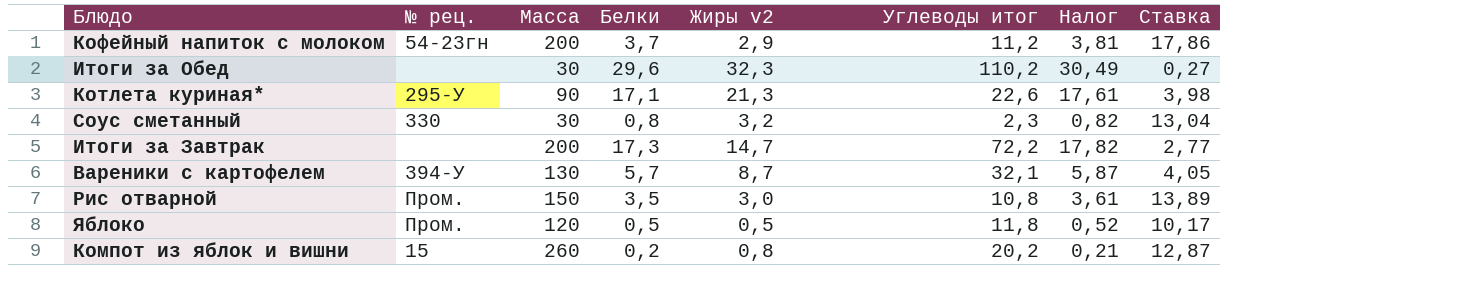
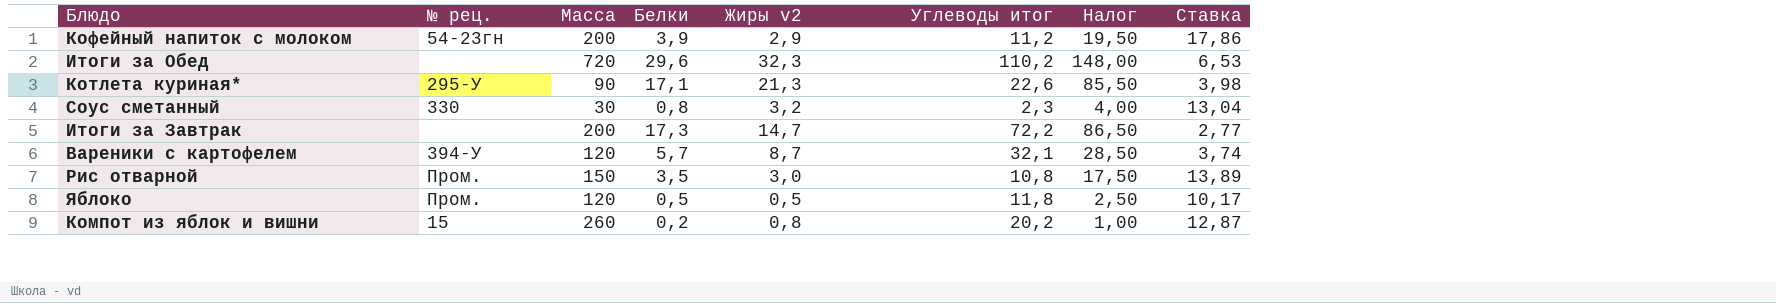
column Налог | formula: [Белки] * 1,03 -> [Белки] * 5
Кофейный напиток с молоком | Белки: 3,7 -> 3,9
Итоги за Обед | Масса: 30 -> 720
Итоги за Обед | Ставка: 0,27 -> 6,53
Вареники с картофелем | Масса: 130 -> 120
Вареники с картофелем | Ставка: 4,05 -> 3,74

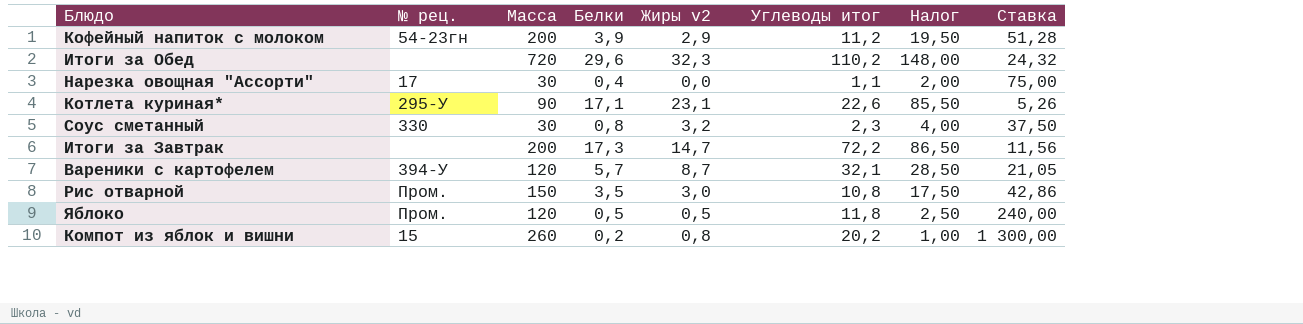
column Ставка | formula: [Масса] / [Углеводы итог] -> [Масса] / [Белки]
row Нарезка овощная "Ассорти": none -> 17 | 30 | 0,4 | 0,0 | 1,1 | 2,00 | 75,00
Котлета куриная* | Жиры v2: 21,3 -> 23,1

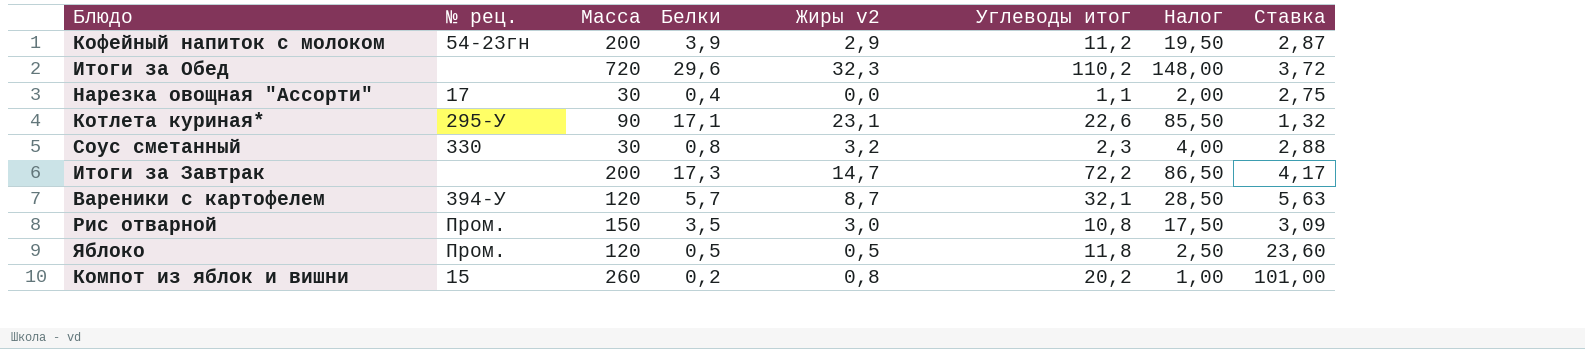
column Ставка | formula: [Масса] / [Белки] -> [Углеводы итог] / [Белки]

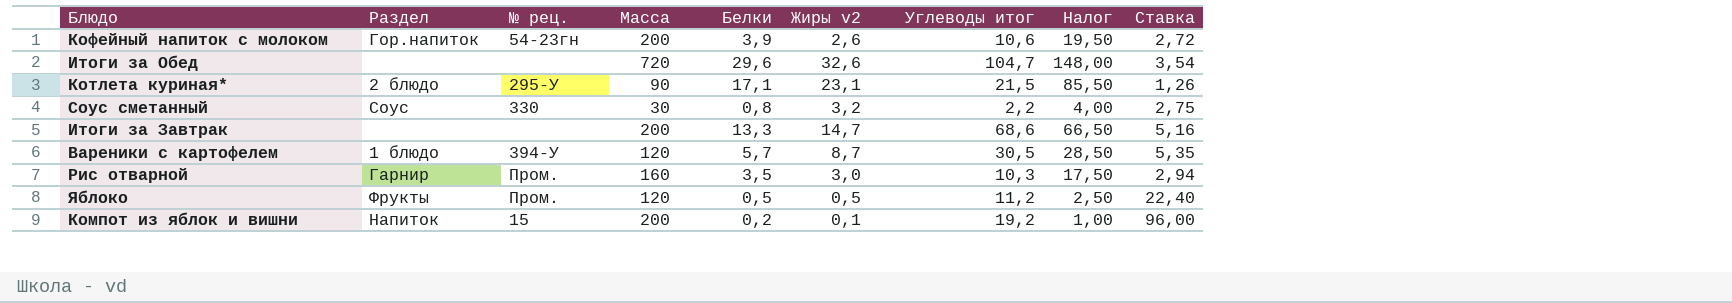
column Раздел | position: none -> 2
row Нарезка овощная "Ассорти": 17 | 30 | 0,4 | 0,0 | 1,1 | 2,00 | 2,75 -> none
Кофейный напиток с молоком | Жиры v2: 2,9 -> 2,6
Кофейный напиток с молоком | Углеводы итог: 11,2 -> 10,6
Кофейный напиток с молоком | Ставка: 2,87 -> 2,72
Итоги за Обед | Жиры v2: 32,3 -> 32,6
Итоги за Обед | Углеводы итог: 110,2 -> 104,7
Итоги за Обед | Ставка: 3,72 -> 3,54
Котлета куриная* | Углеводы итог: 22,6 -> 21,5
Котлета куриная* | Ставка: 1,32 -> 1,26
Соус сметанный | Углеводы итог: 2,3 -> 2,2
Соус сметанный | Ставка: 2,88 -> 2,75
Итоги за Завтрак | Белки: 17,3 -> 13,3
Итоги за Завтрак | Углеводы итог: 72,2 -> 68,6
Итоги за Завтрак | Налог: 86,50 -> 66,50
Итоги за Завтрак | Ставка: 4,17 -> 5,16
Вареники с картофелем | Углеводы итог: 32,1 -> 30,5
Вареники с картофелем | Ставка: 5,63 -> 5,35
Рис отварной | Масса: 150 -> 160
Рис отварной | Углеводы итог: 10,8 -> 10,3
Рис отварной | Ставка: 3,09 -> 2,94
Яблоко | Углеводы итог: 11,8 -> 11,2
Яблоко | Ставка: 23,60 -> 22,40
Компот из яблок и вишни | Масса: 260 -> 200
Компот из яблок и вишни | Жиры v2: 0,8 -> 0,1
Компот из яблок и вишни | Углеводы итог: 20,2 -> 19,2
Компот из яблок и вишни | Ставка: 101,00 -> 96,00

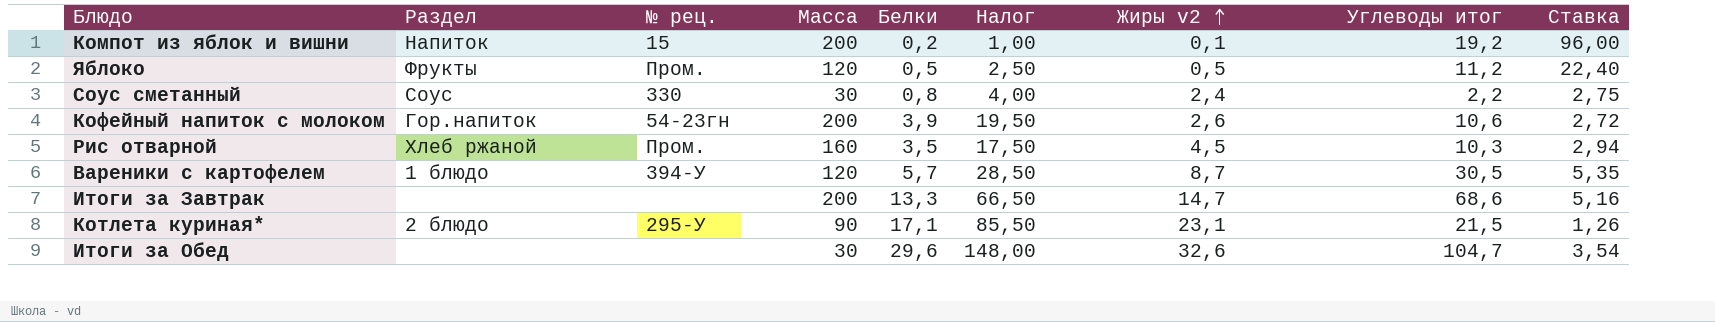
row order: none -> Жиры v2 ascending
column Налог | position: 8 -> 6
Соус сметанный | Жиры v2: 3,2 -> 2,4
Рис отварной | Раздел: Гарнир -> Хлеб ржаной
Рис отварной | Жиры v2: 3,0 -> 4,5
Итоги за Обед | Масса: 720 -> 30

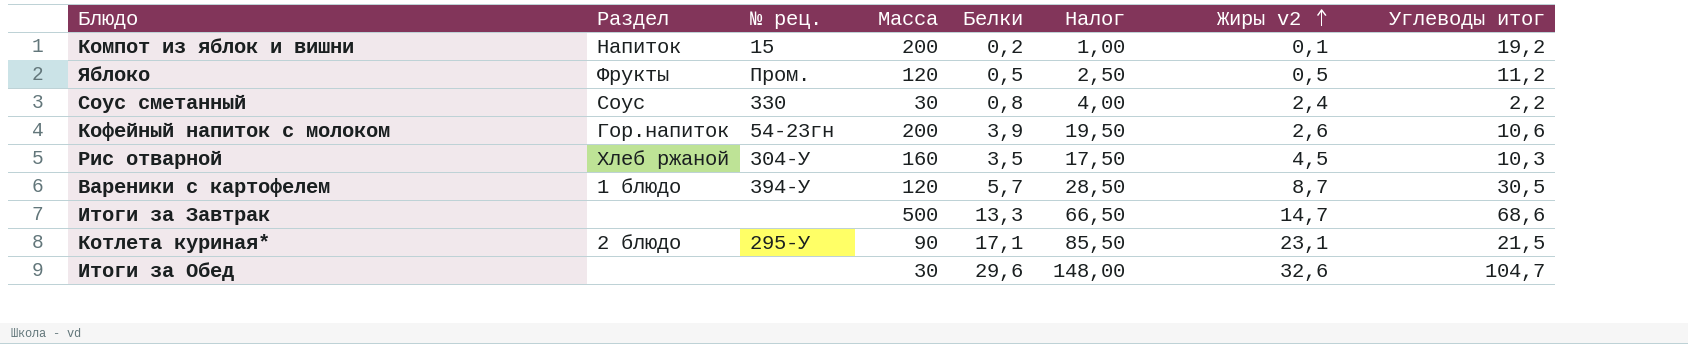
column Ставка | formula: [Углеводы итог] / [Белки] -> none
Рис отварной | № рец.: Пром. -> 304-У
Итоги за Завтрак | Масса: 200 -> 500

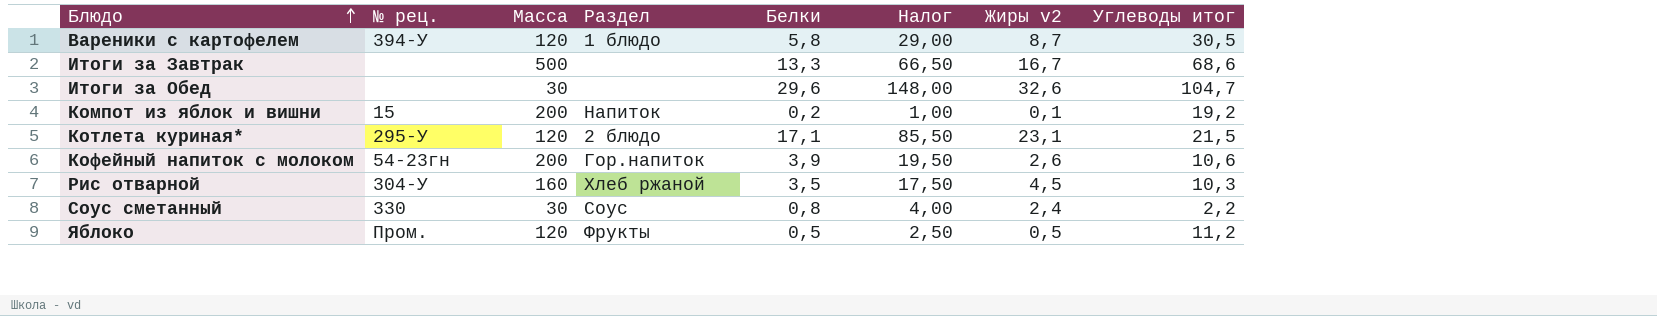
row order: Жиры v2 ascending -> Блюдо ascending
column Раздел | position: 2 -> 4
Вареники с картофелем | Белки: 5,7 -> 5,8
Вареники с картофелем | Налог: 28,50 -> 29,00
Итоги за Завтрак | Жиры v2: 14,7 -> 16,7
Котлета куриная* | Масса: 90 -> 120

